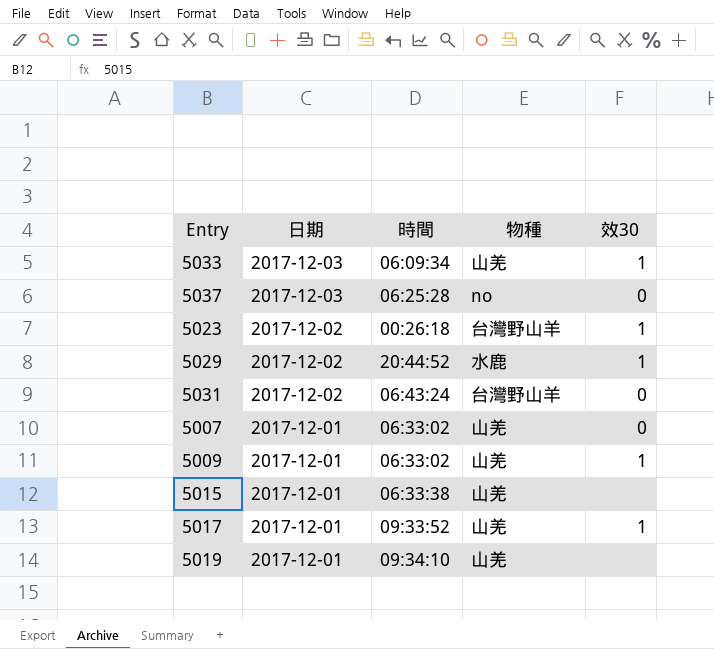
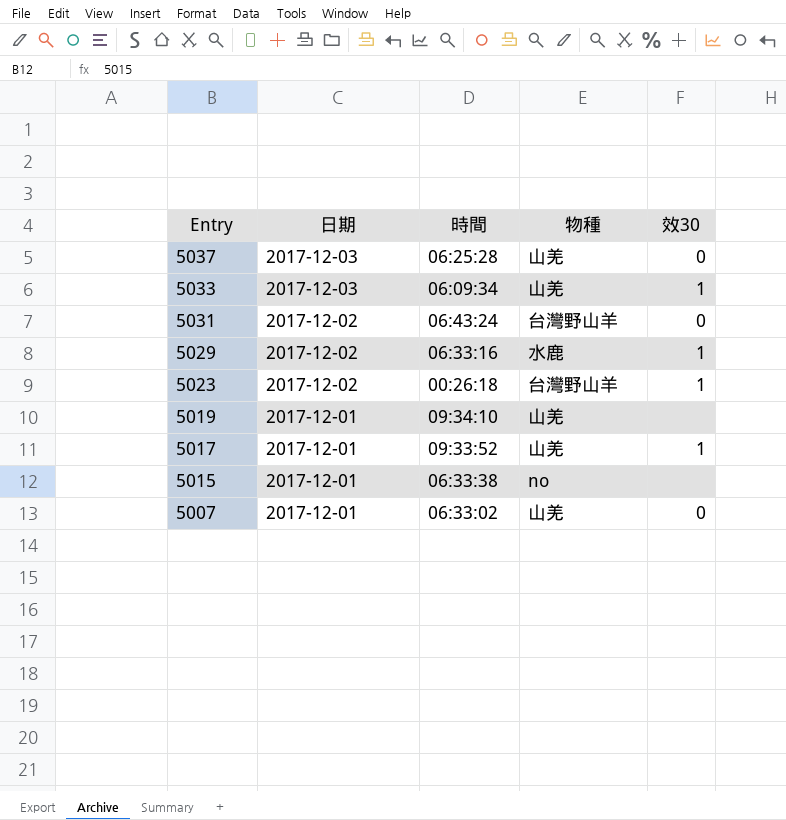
row order: 日期 descending -> Entry descending
row 5009: 2017-12-01 | 06:33:02 | 山羌 | 1 -> none
5037 | 物種: no -> 山羌
5029 | 時間: 20:44:52 -> 06:33:16
5015 | 物種: 山羌 -> no

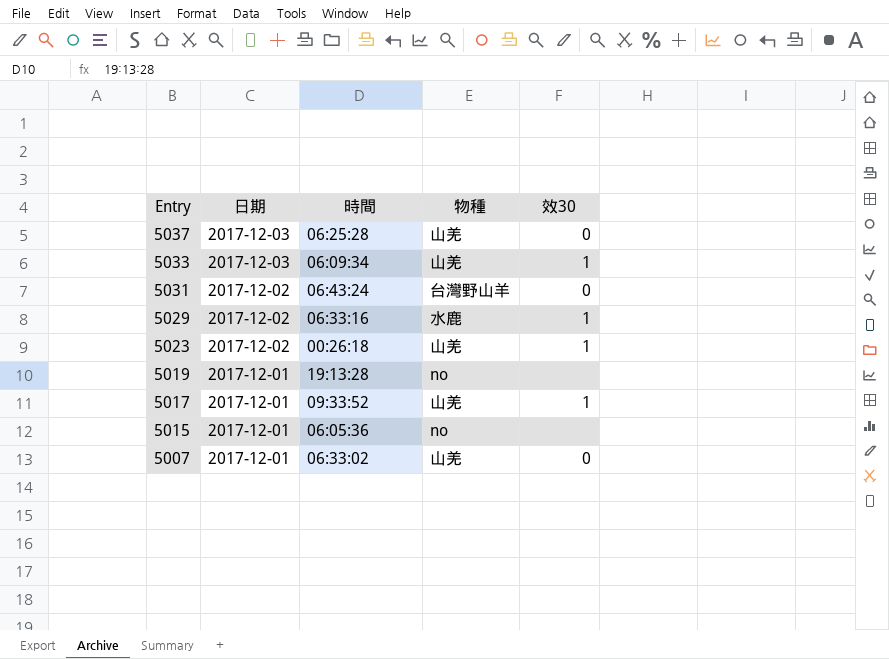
5023 | 物種: 台灣野山羊 -> 山羌
5019 | 時間: 09:34:10 -> 19:13:28
5019 | 物種: 山羌 -> no
5015 | 時間: 06:33:38 -> 06:05:36

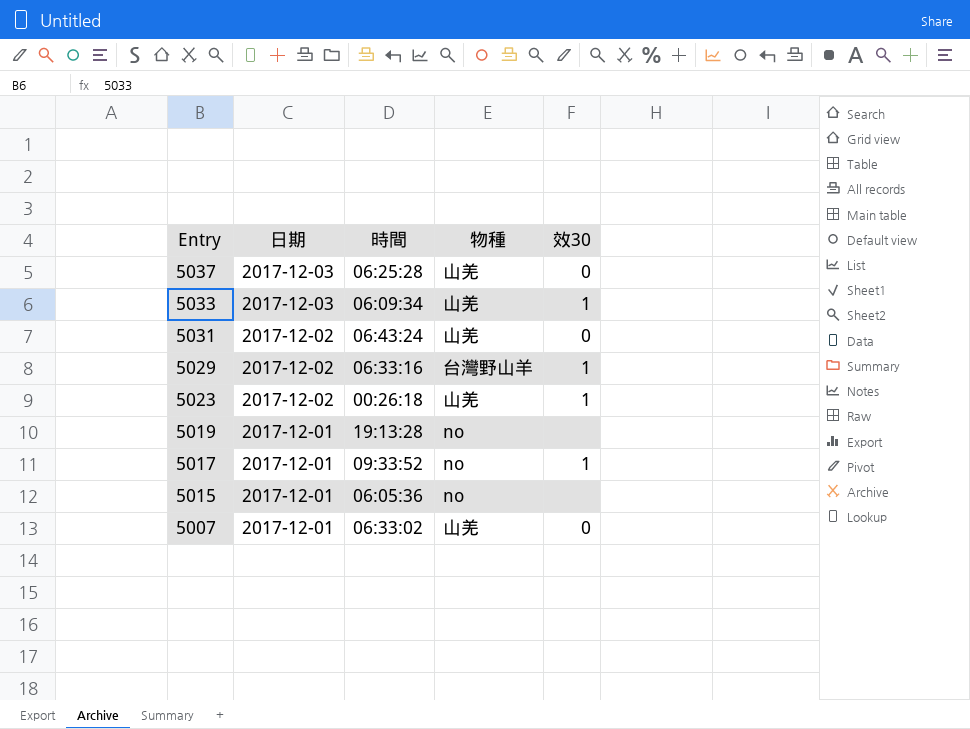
5031 | 物種: 台灣野山羊 -> 山羌
5029 | 物種: 水鹿 -> 台灣野山羊
5017 | 物種: 山羌 -> no

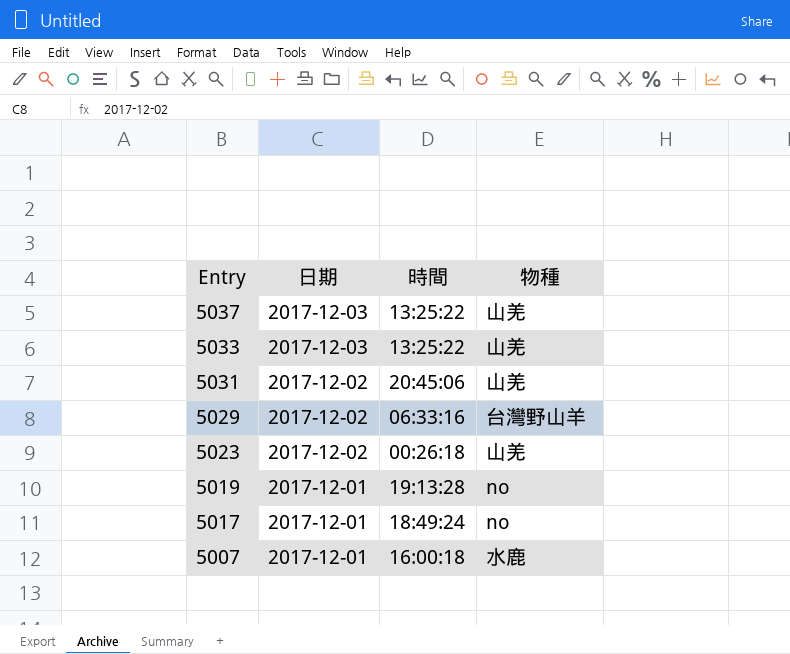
column 效30 | position: 5 -> none
row 5015: 2017-12-01 | 06:05:36 | no | none -> none
5037 | 時間: 06:25:28 -> 13:25:22
5033 | 時間: 06:09:34 -> 13:25:22
5031 | 時間: 06:43:24 -> 20:45:06
5017 | 時間: 09:33:52 -> 18:49:24
5007 | 時間: 06:33:02 -> 16:00:18
5007 | 物種: 山羌 -> 水鹿

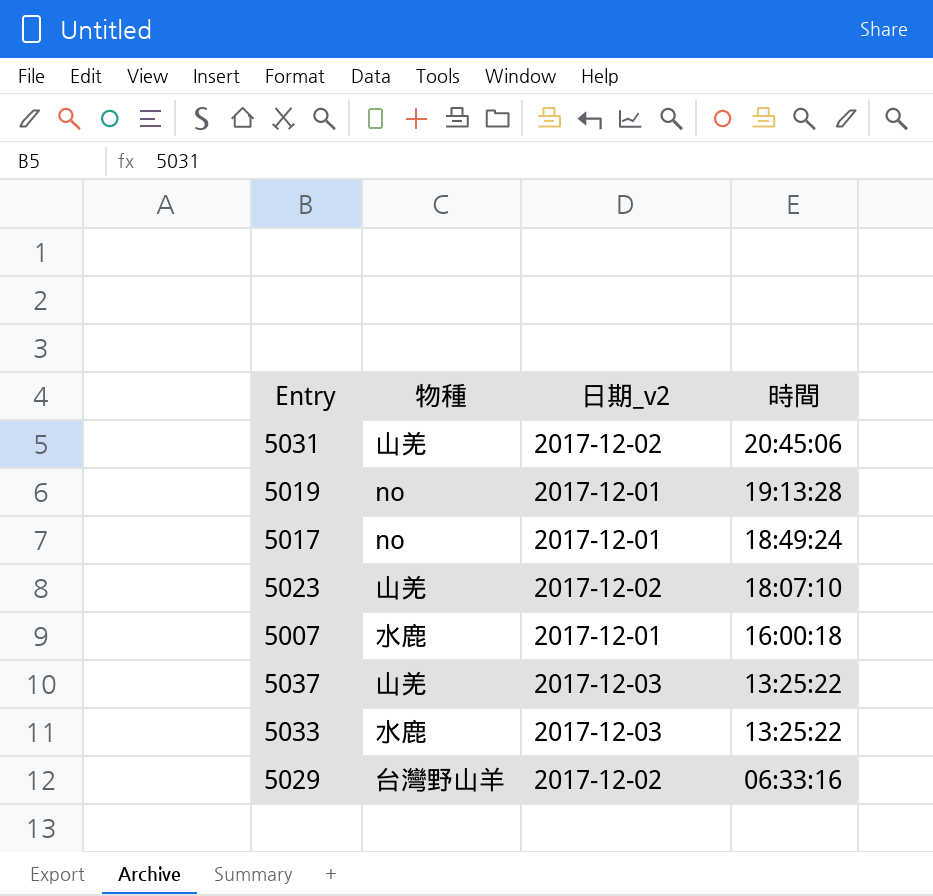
row order: Entry descending -> 時間 descending
column 物種 | position: 4 -> 2
column name: 日期 -> 日期_v2
5023 | 時間: 00:26:18 -> 18:07:10
5033 | 物種: 山羌 -> 水鹿

